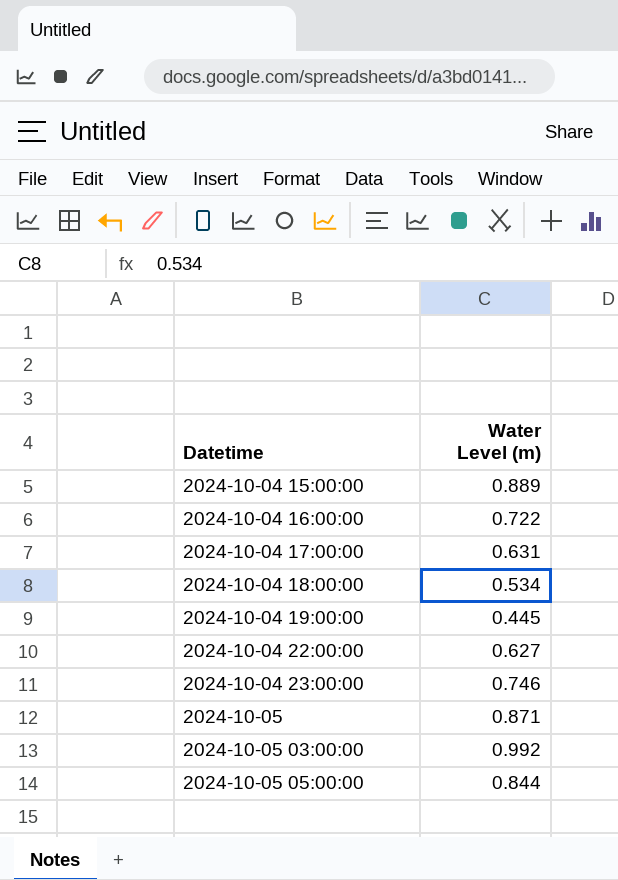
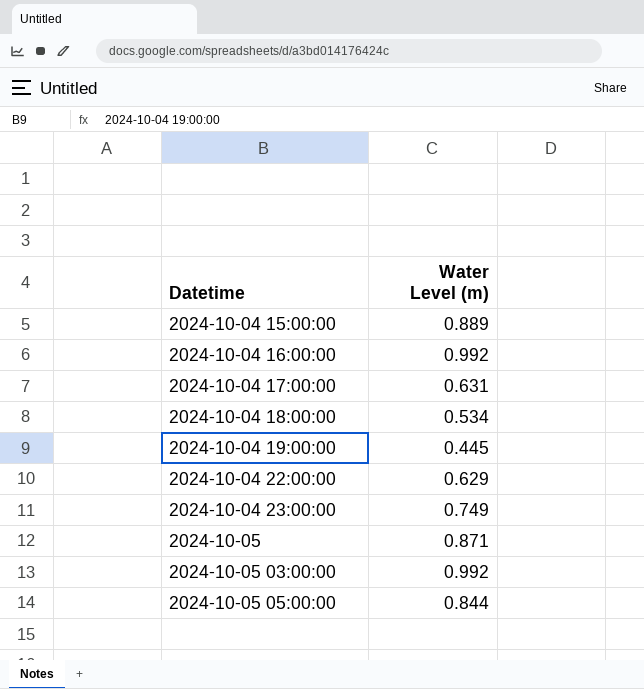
2024-10-04 16:00:00 | Water Level (m): 0.722 -> 0.992
2024-10-04 22:00:00 | Water Level (m): 0.627 -> 0.629
2024-10-04 23:00:00 | Water Level (m): 0.746 -> 0.749

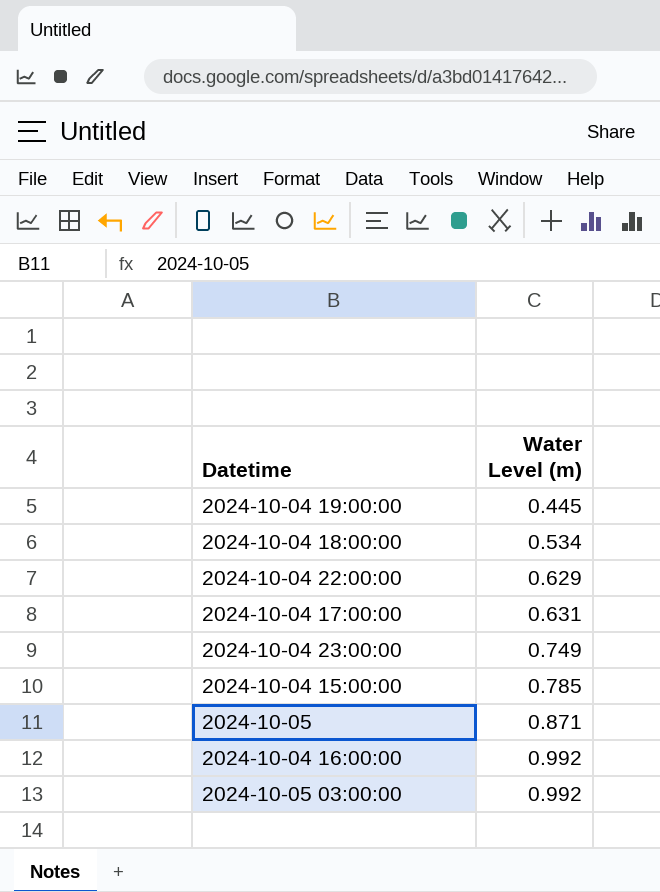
row order: Datetime ascending -> Water Level (m) ascending
row 2024-10-05 05:00:00: 0.844 -> none
2024-10-04 15:00:00 | Water Level (m): 0.889 -> 0.785

